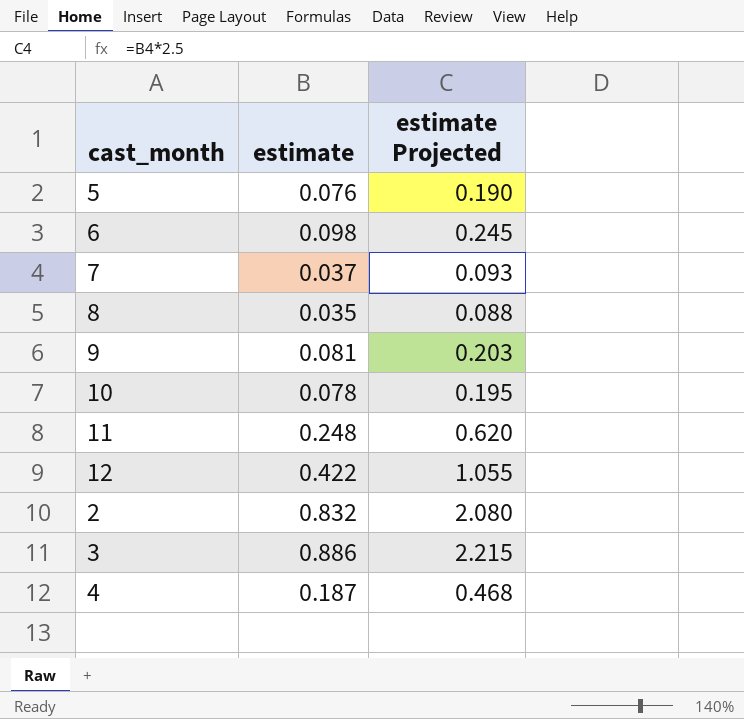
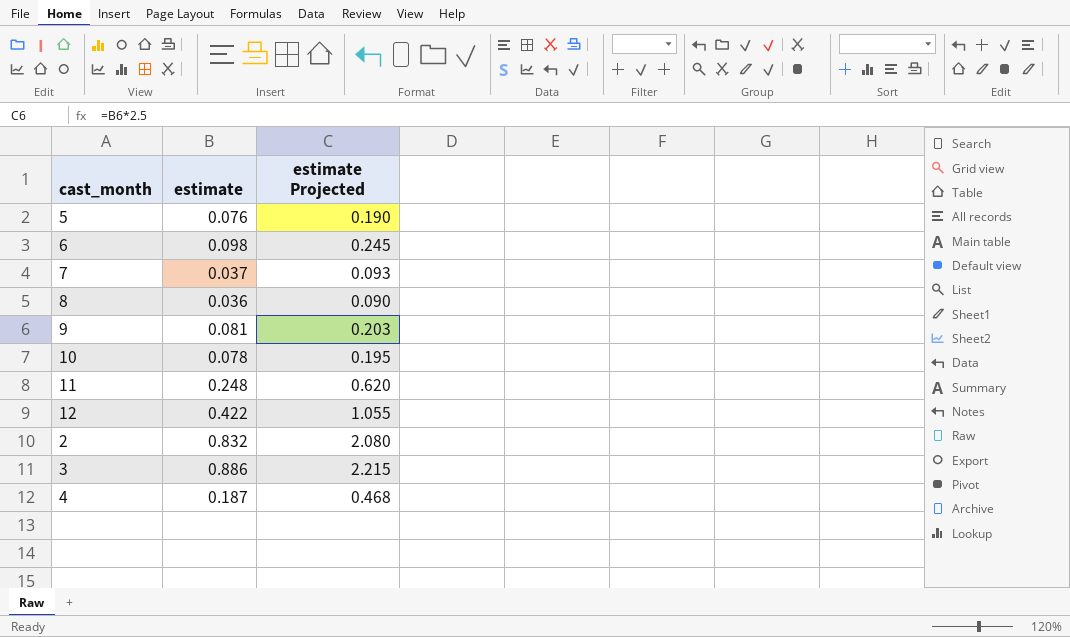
8 | estimate: 0.035 -> 0.036
8 | estimate Projected: 0.088 -> 0.090

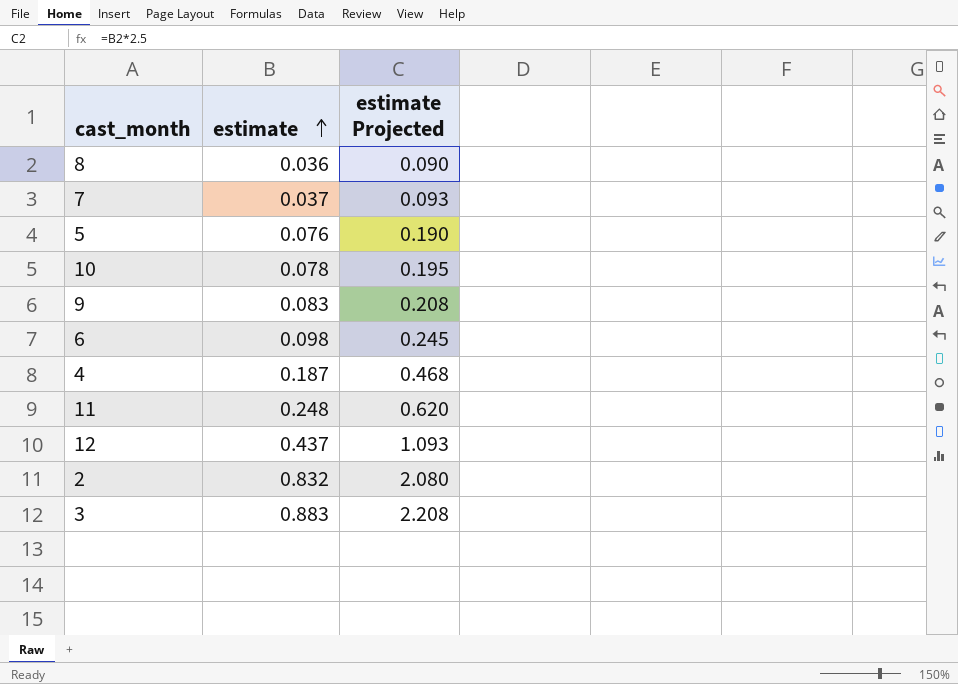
row order: none -> estimate ascending
9 | estimate: 0.081 -> 0.083
9 | estimate Projected: 0.203 -> 0.208
12 | estimate: 0.422 -> 0.437
12 | estimate Projected: 1.055 -> 1.093
3 | estimate: 0.886 -> 0.883
3 | estimate Projected: 2.215 -> 2.208

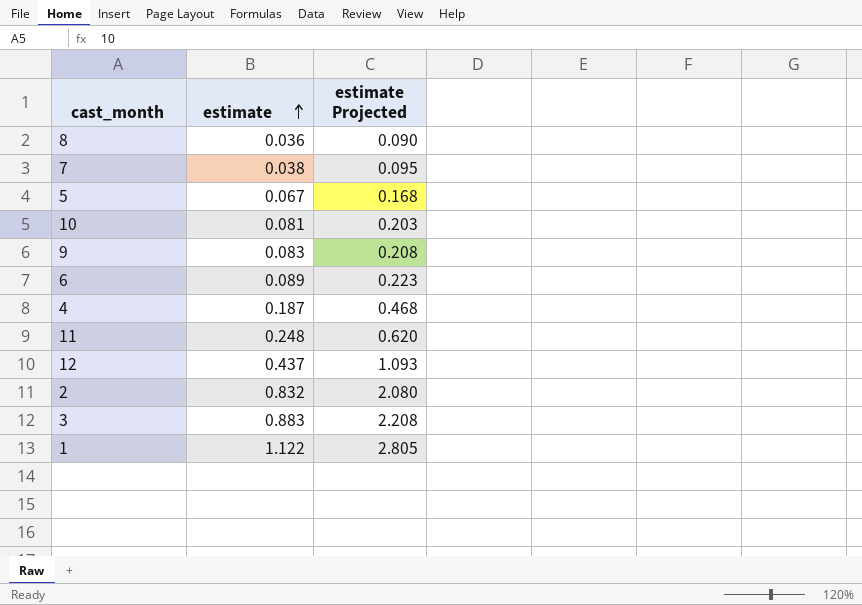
7 | estimate: 0.037 -> 0.038
7 | estimate Projected: 0.093 -> 0.095
5 | estimate: 0.076 -> 0.067
5 | estimate Projected: 0.190 -> 0.168
10 | estimate: 0.078 -> 0.081
10 | estimate Projected: 0.195 -> 0.203
6 | estimate: 0.098 -> 0.089
6 | estimate Projected: 0.245 -> 0.223
row 1: none -> 1.122 | 2.805

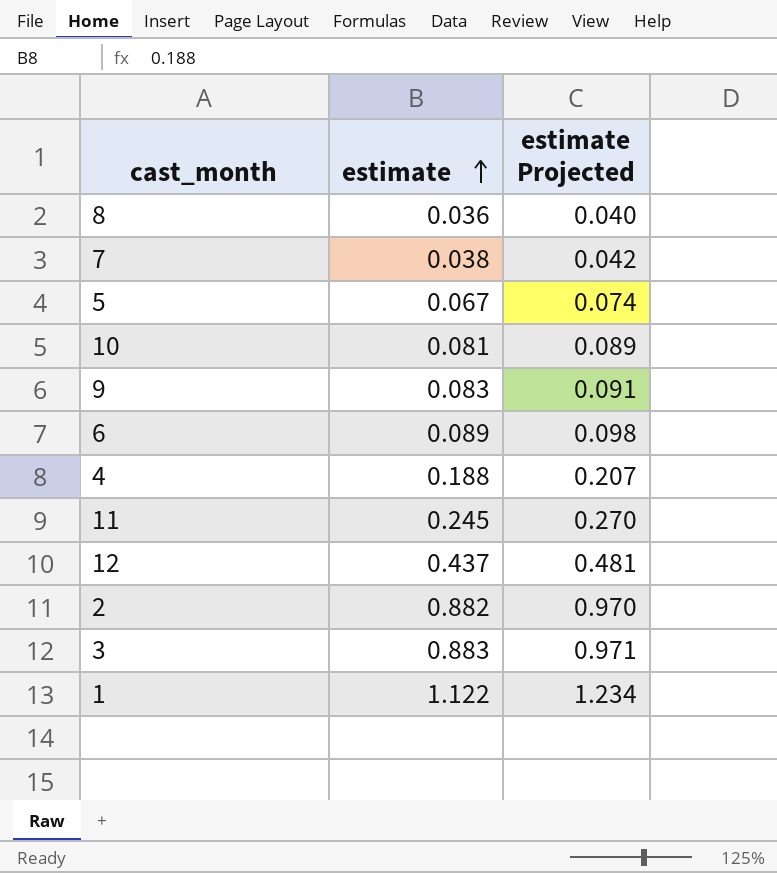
column estimate Projected | formula: [estimate] * 2.5 -> [estimate] * 1.1
4 | estimate: 0.187 -> 0.188
11 | estimate: 0.248 -> 0.245
2 | estimate: 0.832 -> 0.882

